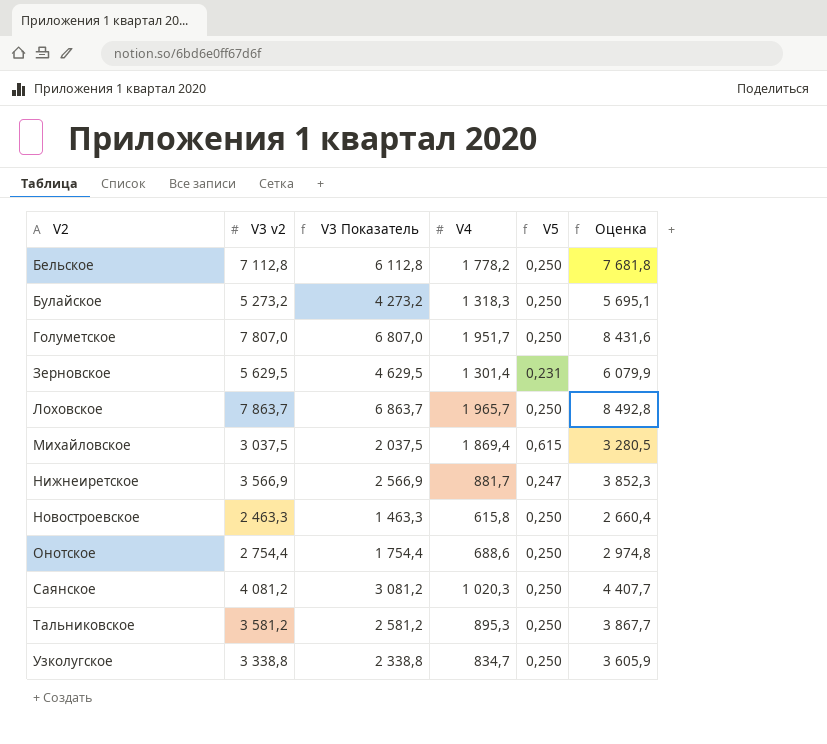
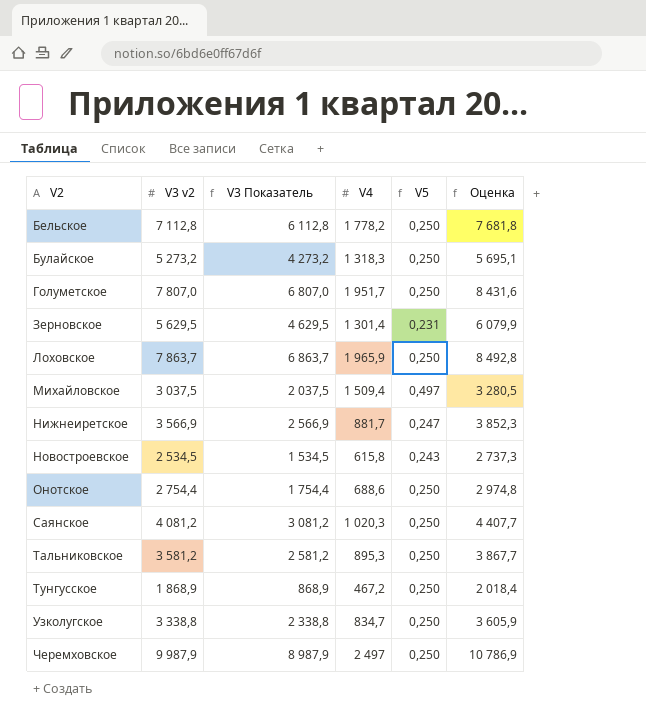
Лоховское | V4: 1 965,7 -> 1 965,9
Михайловское | V4: 1 869,4 -> 1 509,4
Михайловское | V5: 0,615 -> 0,497
Новостроевское | V3 v2: 2 463,3 -> 2 534,5
Новостроевское | V3 Показатель: 1 463,3 -> 1 534,5
Новостроевское | V5: 0,250 -> 0,243
Новостроевское | Оценка: 2 660,4 -> 2 737,3
row Тунгусское: none -> 1 868,9 | 868,9 | 467,2 | 0,250 | 2 018,4
row Черемховское: none -> 9 987,9 | 8 987,9 | 2 497 | 0,250 | 10 786,9

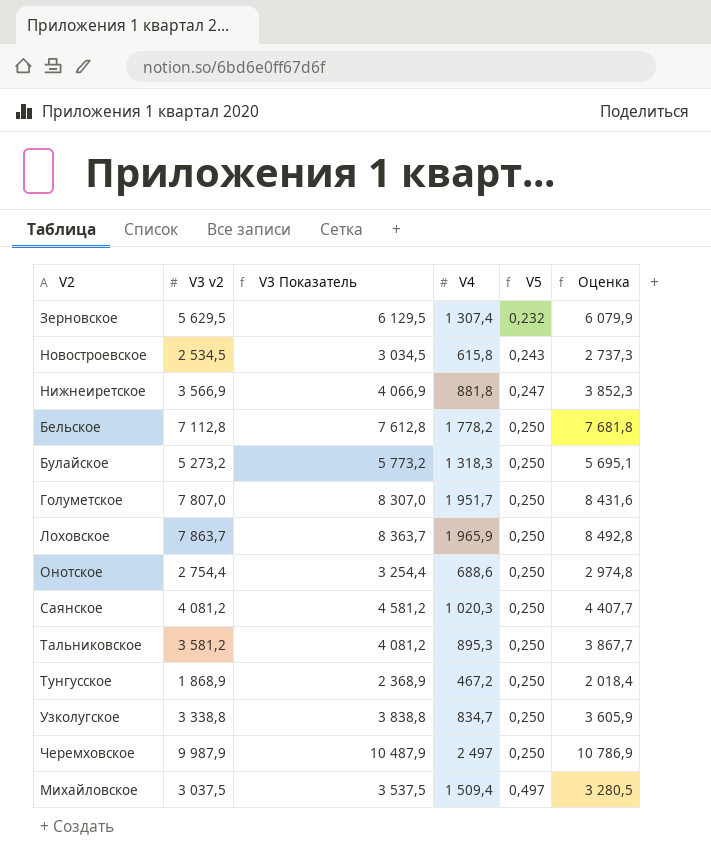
row order: V2 ascending -> V5 ascending
column V3 Показатель | formula: [V3 v2] - 1000 -> [V3 v2] + 500
Зерновское | V4: 1 301,4 -> 1 307,4
Зерновское | V5: 0,231 -> 0,232
Нижнеиретское | V4: 881,7 -> 881,8

